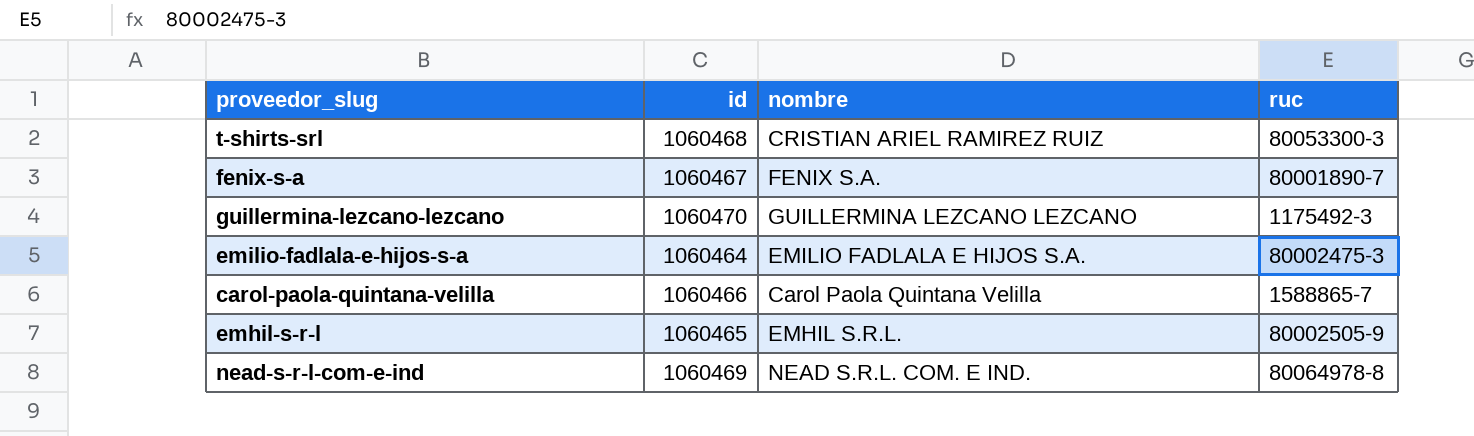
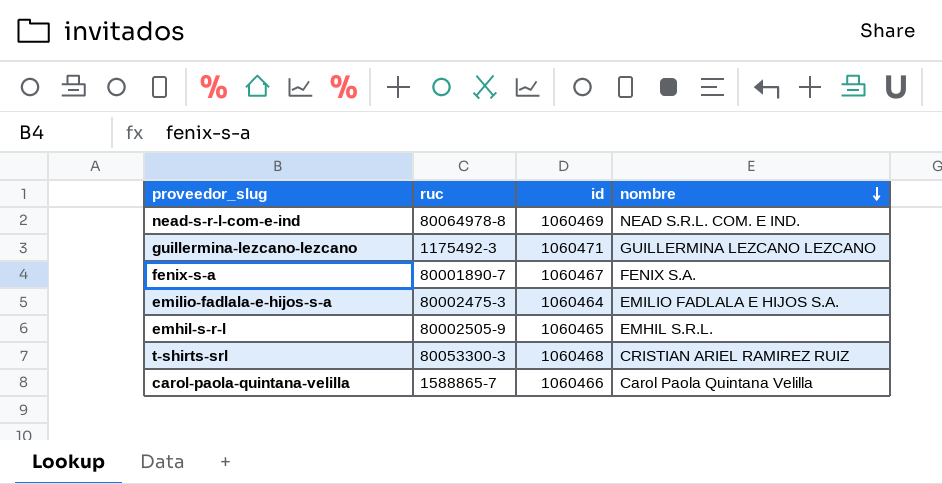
row order: none -> nombre descending
column ruc | position: 4 -> 2
guillermina-lezcano-lezcano | id: 1060470 -> 1060471

